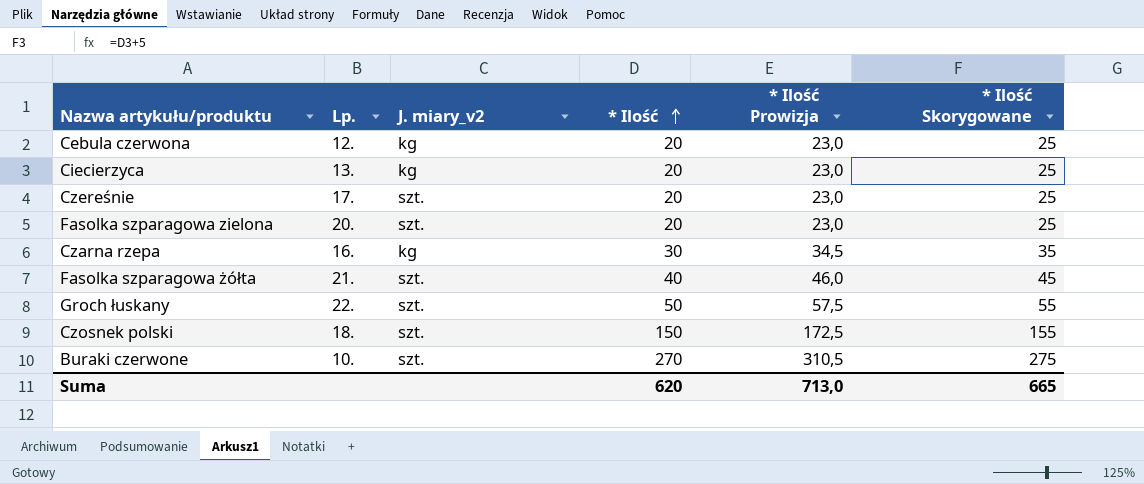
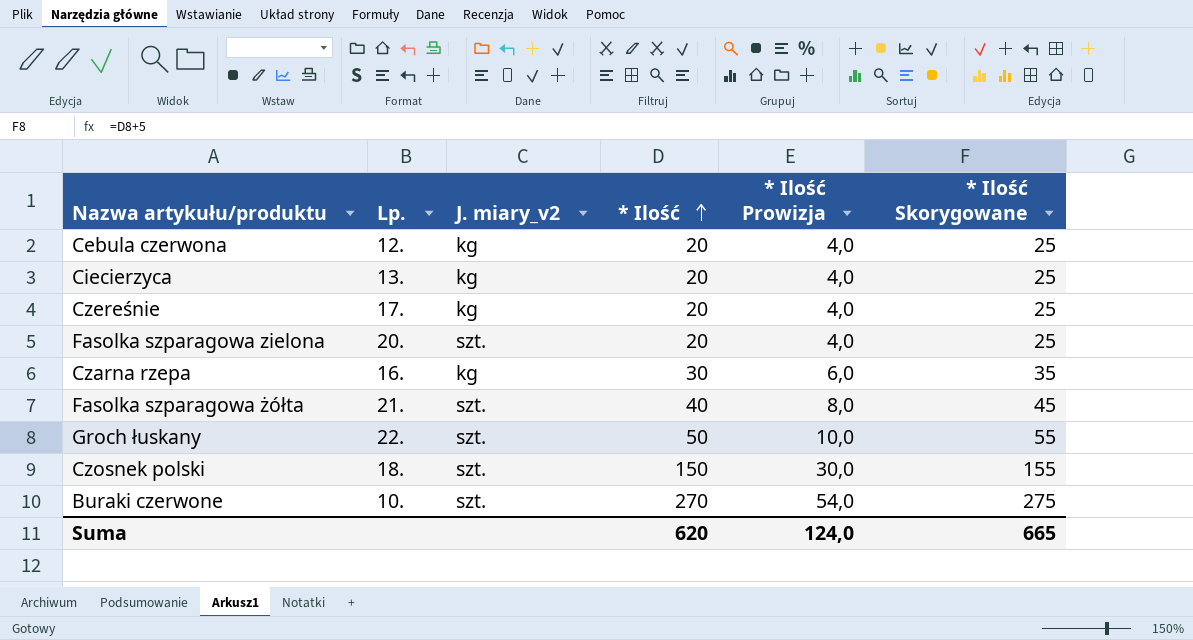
column * Ilość Prowizja | formula: [* Ilość] * 1,15 -> [* Ilość] * 0,2
Czereśnie | J. miary_v2: szt. -> kg
Suma | * Ilość Prowizja: 713,0 -> 124,0

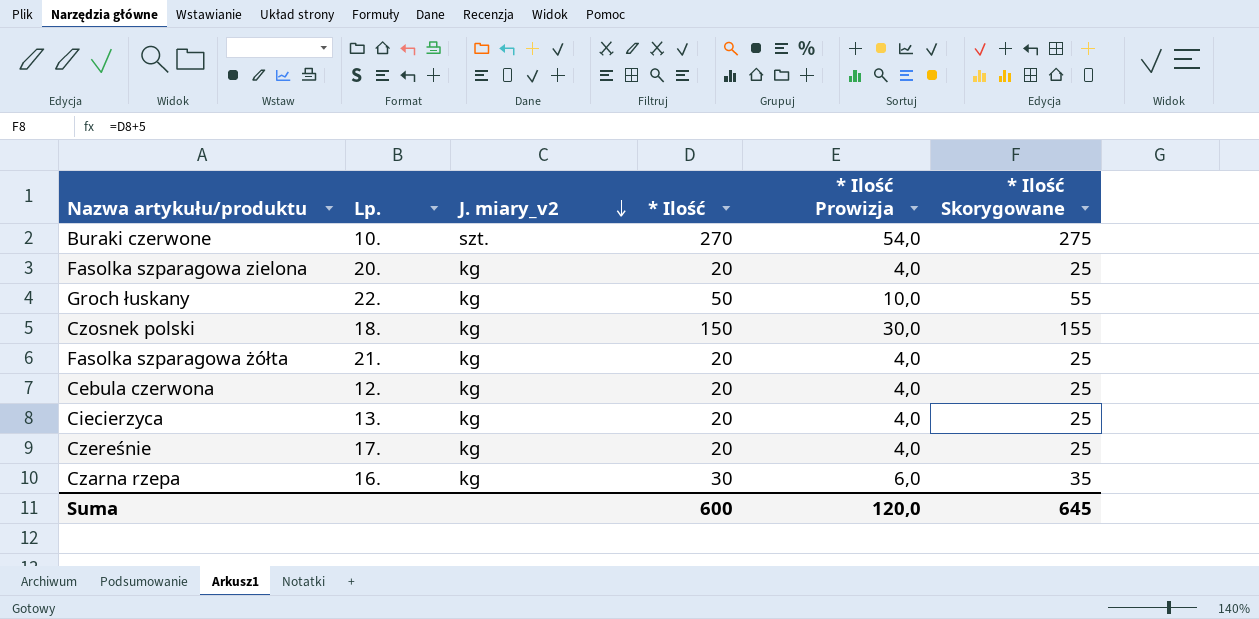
row order: * Ilość ascending -> J. miary_v2 descending
Fasolka szparagowa zielona | J. miary_v2: szt. -> kg
Groch łuskany | J. miary_v2: szt. -> kg
Czosnek polski | J. miary_v2: szt. -> kg
Fasolka szparagowa żółta | J. miary_v2: szt. -> kg
Fasolka szparagowa żółta | * Ilość: 40 -> 20
Fasolka szparagowa żółta | * Ilość Prowizja: 8,0 -> 4,0
Fasolka szparagowa żółta | * Ilość Skorygowane: 45 -> 25
Suma | * Ilość: 620 -> 600
Suma | * Ilość Prowizja: 124,0 -> 120,0
Suma | * Ilość Skorygowane: 665 -> 645

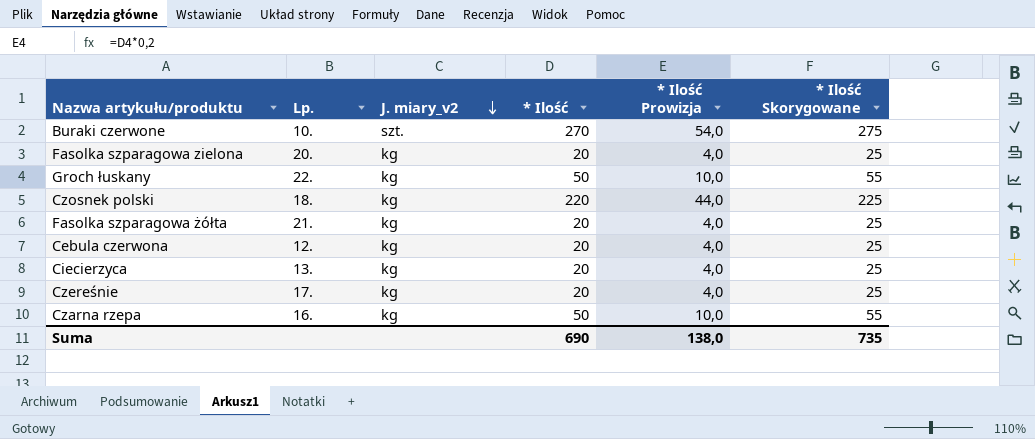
Czosnek polski | * Ilość: 150 -> 220
Czosnek polski | * Ilość Prowizja: 30,0 -> 44,0
Czosnek polski | * Ilość Skorygowane: 155 -> 225
Czarna rzepa | * Ilość: 30 -> 50
Czarna rzepa | * Ilość Prowizja: 6,0 -> 10,0
Czarna rzepa | * Ilość Skorygowane: 35 -> 55
Suma | * Ilość: 600 -> 690
Suma | * Ilość Prowizja: 120,0 -> 138,0
Suma | * Ilość Skorygowane: 645 -> 735

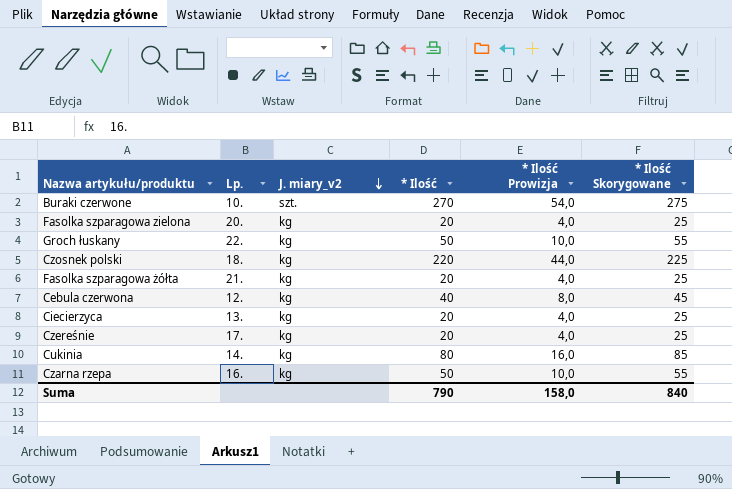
Cebula czerwona | * Ilość: 20 -> 40
Cebula czerwona | * Ilość Prowizja: 4,0 -> 8,0
Cebula czerwona | * Ilość Skorygowane: 25 -> 45
row Cukinia: none -> 14. | kg | 80 | 16,0 | 85
Suma | * Ilość: 690 -> 790
Suma | * Ilość Prowizja: 138,0 -> 158,0
Suma | * Ilość Skorygowane: 735 -> 840

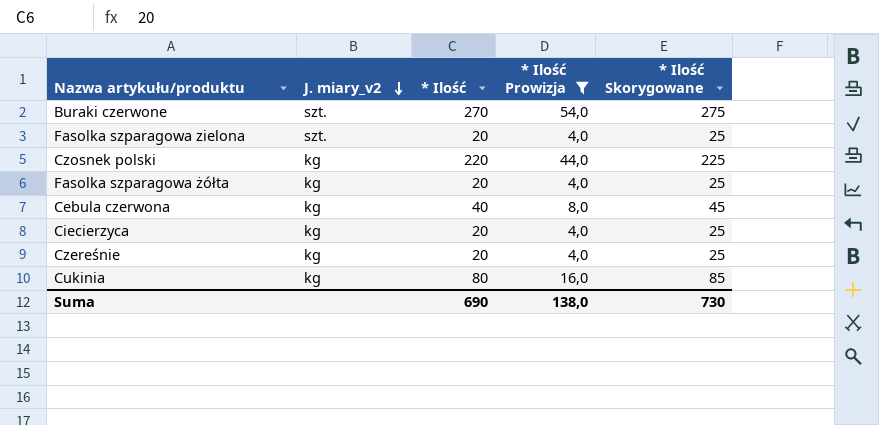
filter: none -> * Ilość Prowizja != 10,0
column Lp. | position: 2 -> none
Fasolka szparagowa zielona | J. miary_v2: kg -> szt.
Suma | * Ilość: 790 -> 690
Suma | * Ilość Prowizja: 158,0 -> 138,0
Suma | * Ilość Skorygowane: 840 -> 730

